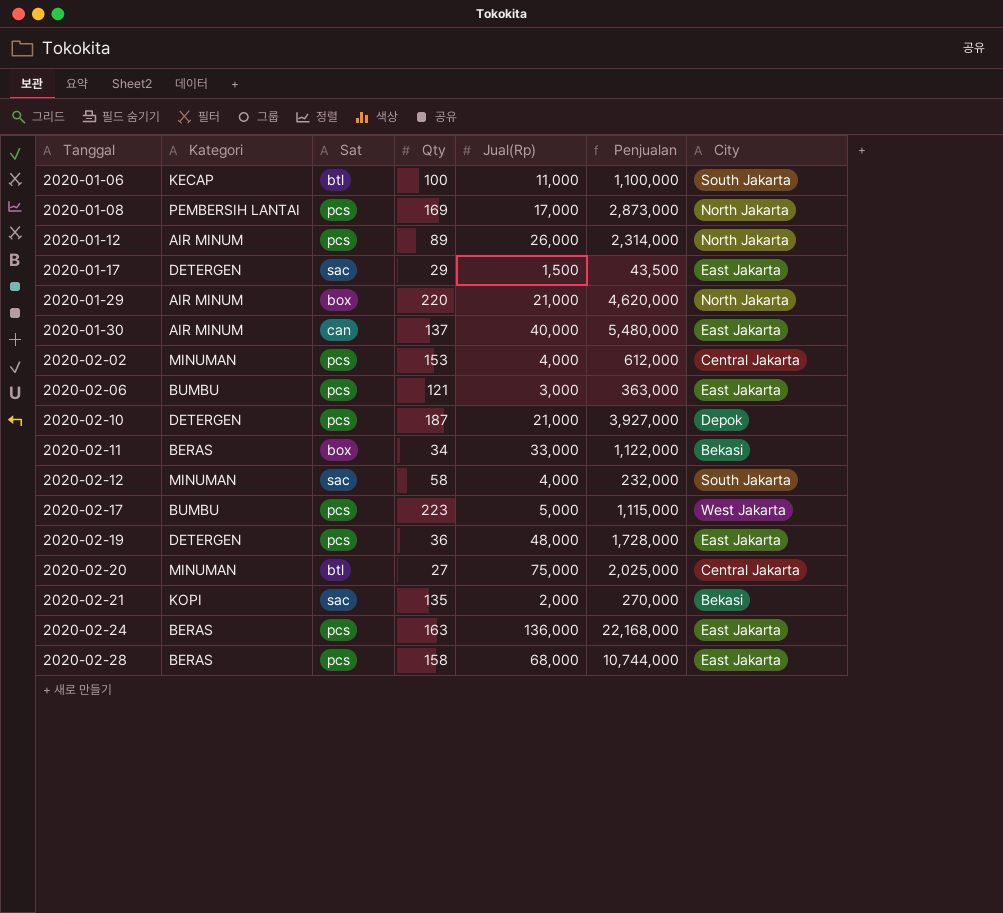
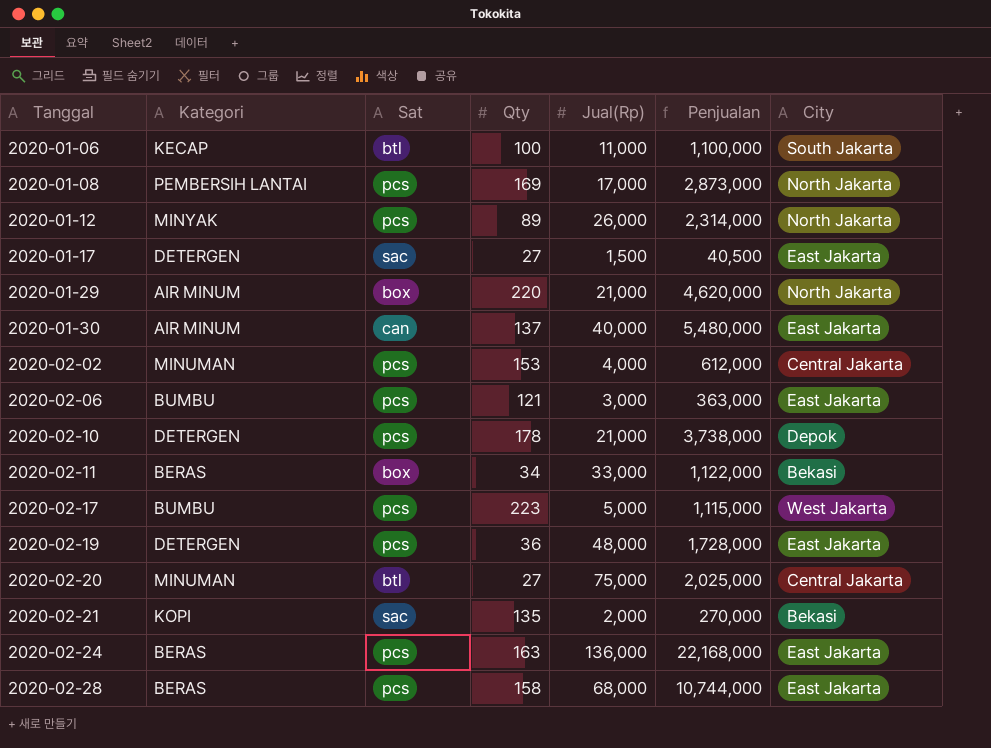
row 2020-02-12: MINUMAN | sac | 58 | 4,000 | 232,000 | South Jakarta -> none
2020-01-12 | Kategori: AIR MINUM -> MINYAK
2020-01-17 | Qty: 29 -> 27
2020-01-17 | Penjualan: 43,500 -> 40,500
2020-02-10 | Qty: 187 -> 178
2020-02-10 | Penjualan: 3,927,000 -> 3,738,000

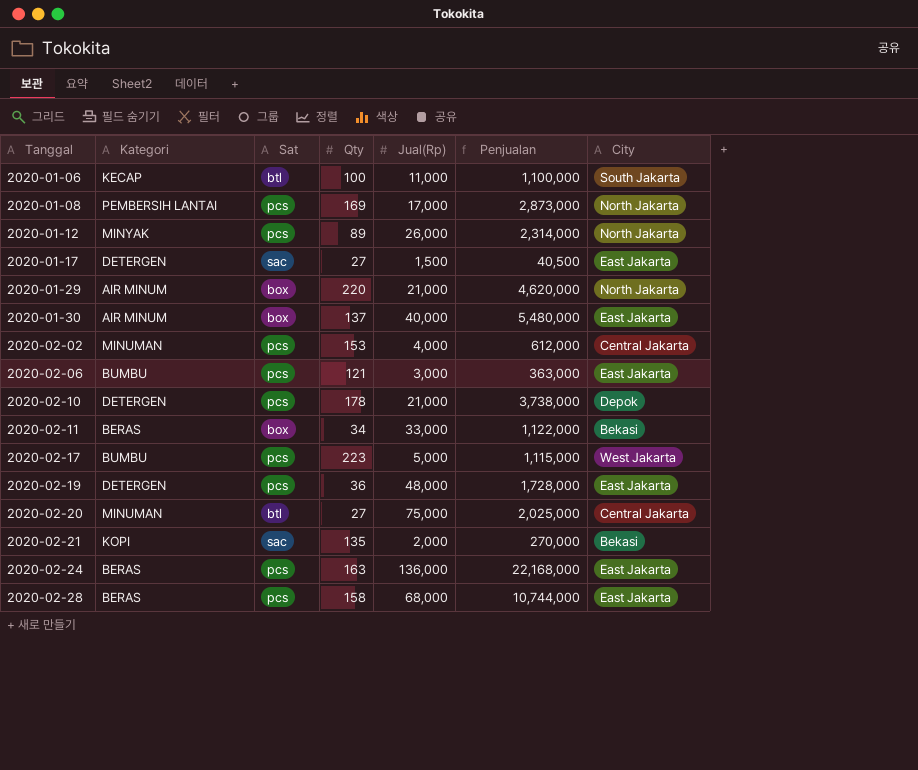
2020-01-30 | Sat: can -> box

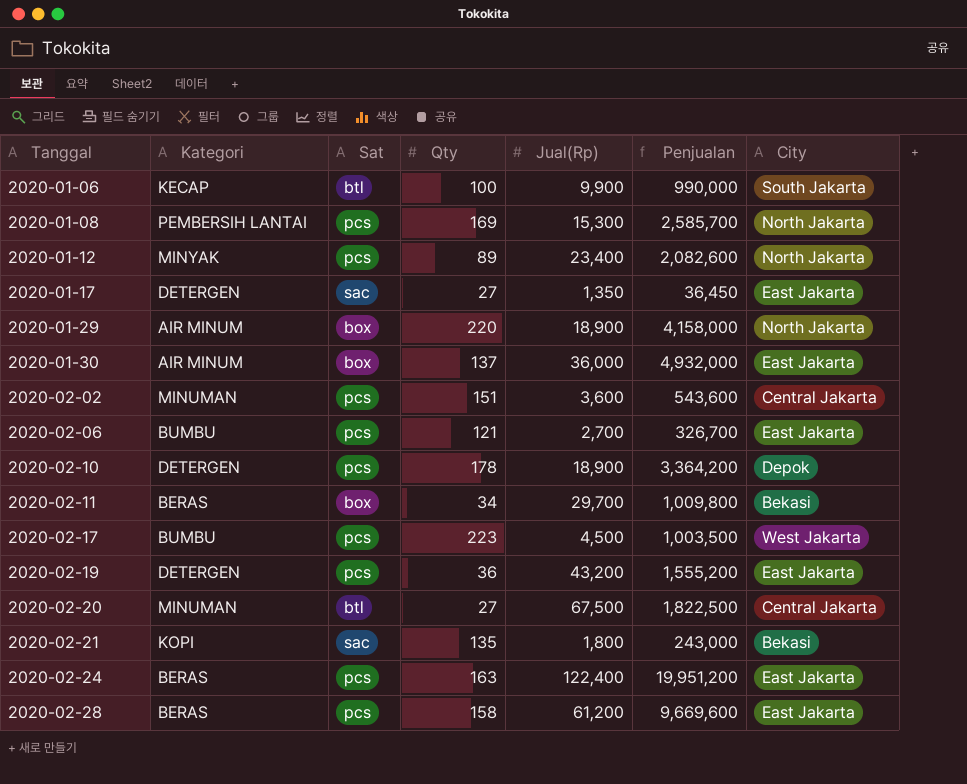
2020-01-06 | Jual(Rp): 11,000 -> 9,900
2020-01-06 | Penjualan: 1,100,000 -> 990,000
2020-01-08 | Jual(Rp): 17,000 -> 15,300
2020-01-08 | Penjualan: 2,873,000 -> 2,585,700
2020-01-12 | Jual(Rp): 26,000 -> 23,400
2020-01-12 | Penjualan: 2,314,000 -> 2,082,600
2020-01-17 | Jual(Rp): 1,500 -> 1,350
2020-01-17 | Penjualan: 40,500 -> 36,450
2020-01-29 | Jual(Rp): 21,000 -> 18,900
2020-01-29 | Penjualan: 4,620,000 -> 4,158,000
2020-01-30 | Jual(Rp): 40,000 -> 36,000
2020-01-30 | Penjualan: 5,480,000 -> 4,932,000
2020-02-02 | Qty: 153 -> 151
2020-02-02 | Jual(Rp): 4,000 -> 3,600
2020-02-02 | Penjualan: 612,000 -> 543,600
2020-02-06 | Jual(Rp): 3,000 -> 2,700
2020-02-06 | Penjualan: 363,000 -> 326,700
2020-02-10 | Jual(Rp): 21,000 -> 18,900
2020-02-10 | Penjualan: 3,738,000 -> 3,364,200
2020-02-11 | Jual(Rp): 33,000 -> 29,700
2020-02-11 | Penjualan: 1,122,000 -> 1,009,800
2020-02-17 | Jual(Rp): 5,000 -> 4,500
2020-02-17 | Penjualan: 1,115,000 -> 1,003,500
2020-02-19 | Jual(Rp): 48,000 -> 43,200
2020-02-19 | Penjualan: 1,728,000 -> 1,555,200
2020-02-20 | Jual(Rp): 75,000 -> 67,500
2020-02-20 | Penjualan: 2,025,000 -> 1,822,500
2020-02-21 | Jual(Rp): 2,000 -> 1,800
2020-02-21 | Penjualan: 270,000 -> 243,000
2020-02-24 | Jual(Rp): 136,000 -> 122,400
2020-02-24 | Penjualan: 22,168,000 -> 19,951,200
2020-02-28 | Jual(Rp): 68,000 -> 61,200
2020-02-28 | Penjualan: 10,744,000 -> 9,669,600

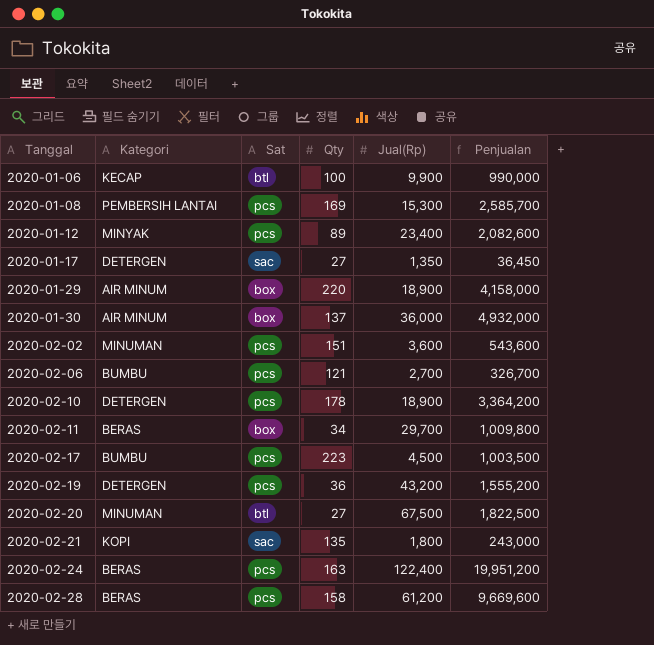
column City | position: 7 -> none

